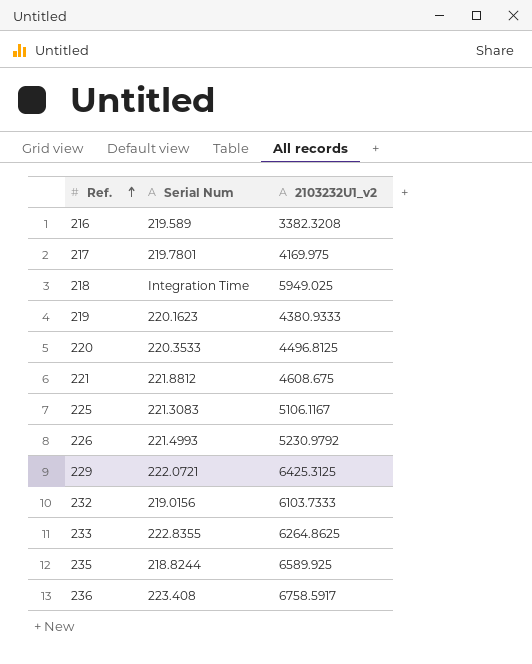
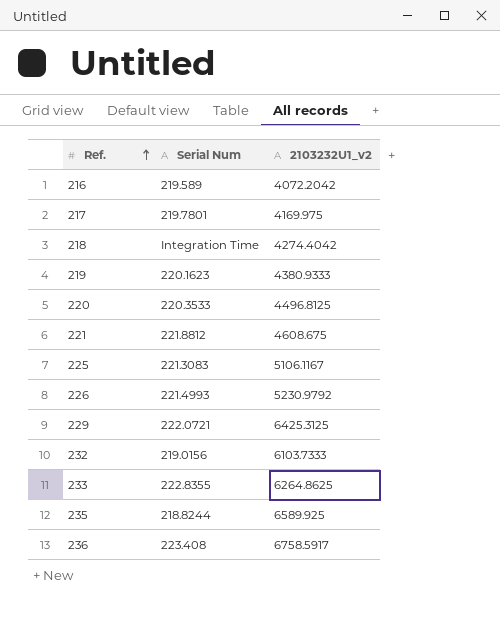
216 | 2103232U1_v2: 3382.3208 -> 4072.2042
218 | 2103232U1_v2: 5949.025 -> 4274.4042

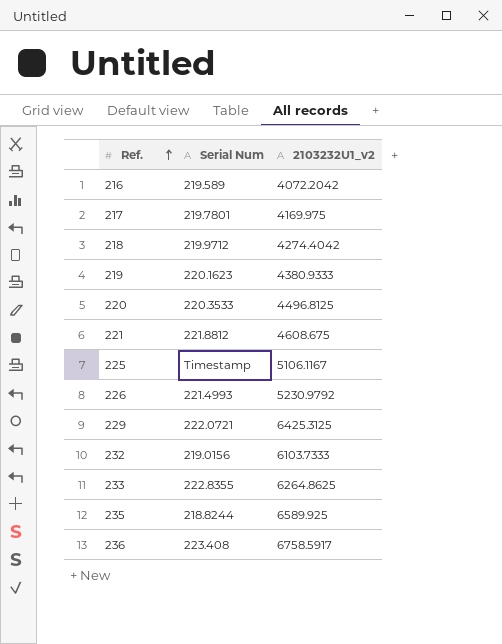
218 | Serial Num: Integration Time -> 219.9712
225 | Serial Num: 221.3083 -> Timestamp

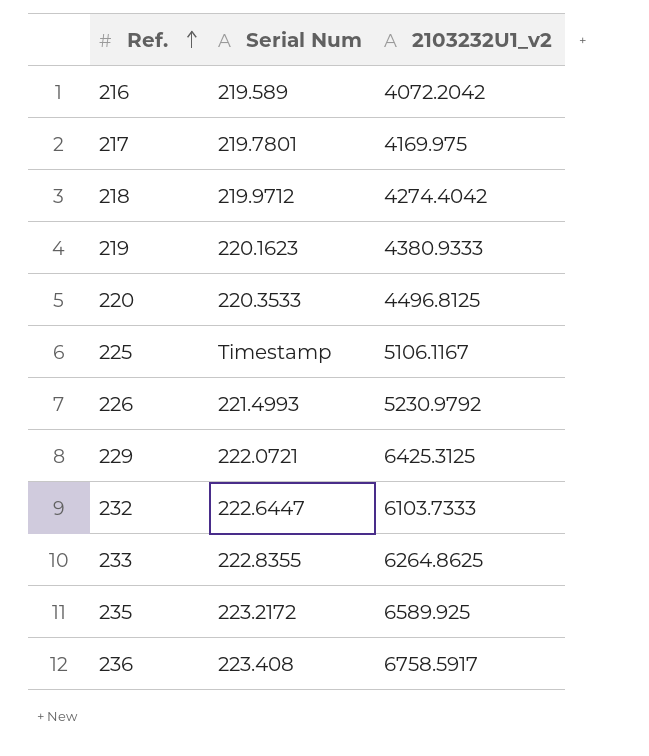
row 221: 221.8812 | 4608.675 -> none
232 | Serial Num: 219.0156 -> 222.6447
235 | Serial Num: 218.8244 -> 223.2172

